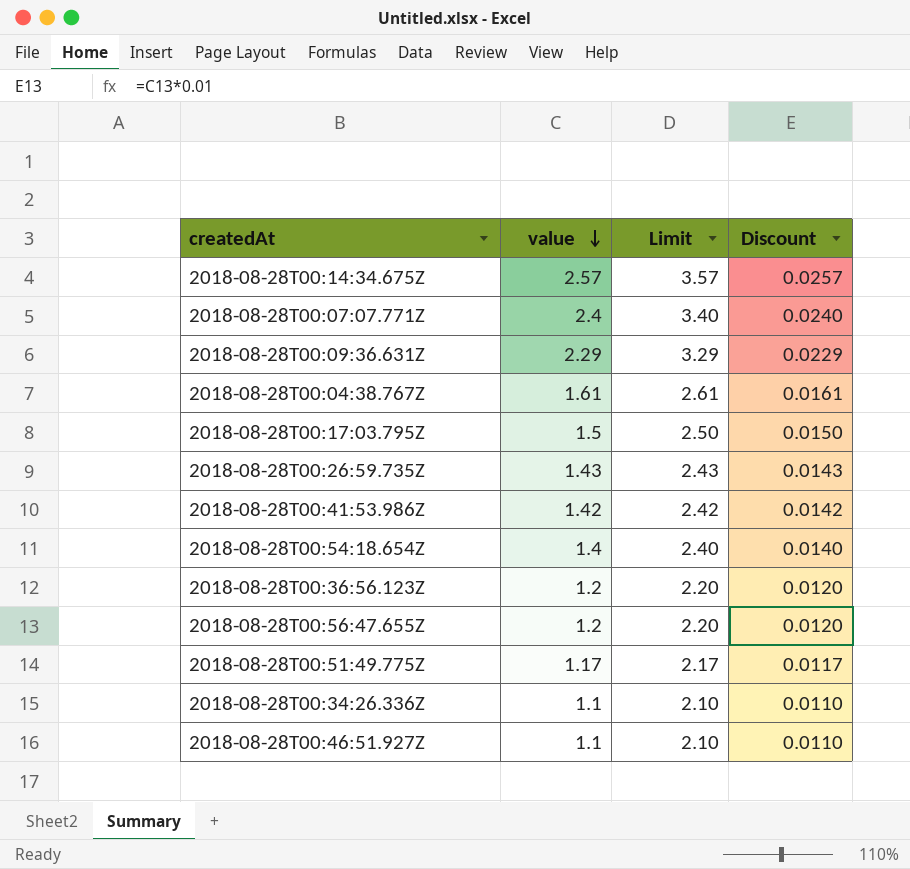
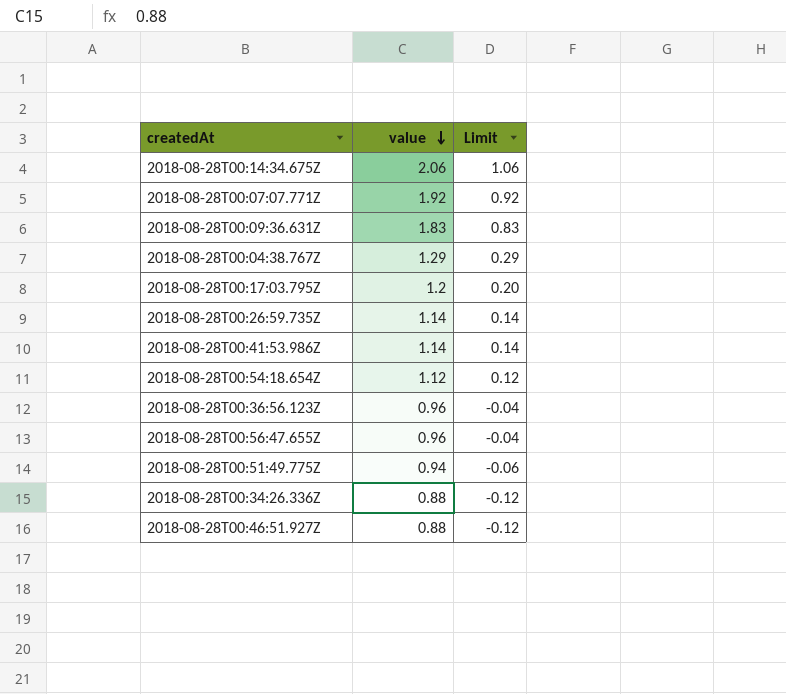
column Discount | formula: [value] * 0.01 -> none
column Limit | formula: [value] + 1 -> [value] - 1
2018-08-28T00:14:34.675Z | value: 2.57 -> 2.06
2018-08-28T00:07:07.771Z | value: 2.4 -> 1.92
2018-08-28T00:09:36.631Z | value: 2.29 -> 1.83
2018-08-28T00:04:38.767Z | value: 1.61 -> 1.29
2018-08-28T00:17:03.795Z | value: 1.5 -> 1.2
2018-08-28T00:26:59.735Z | value: 1.43 -> 1.14
2018-08-28T00:41:53.986Z | value: 1.42 -> 1.14
2018-08-28T00:54:18.654Z | value: 1.4 -> 1.12
2018-08-28T00:36:56.123Z | value: 1.2 -> 0.96
2018-08-28T00:56:47.655Z | value: 1.2 -> 0.96
2018-08-28T00:51:49.775Z | value: 1.17 -> 0.94
2018-08-28T00:34:26.336Z | value: 1.1 -> 0.88
2018-08-28T00:46:51.927Z | value: 1.1 -> 0.88

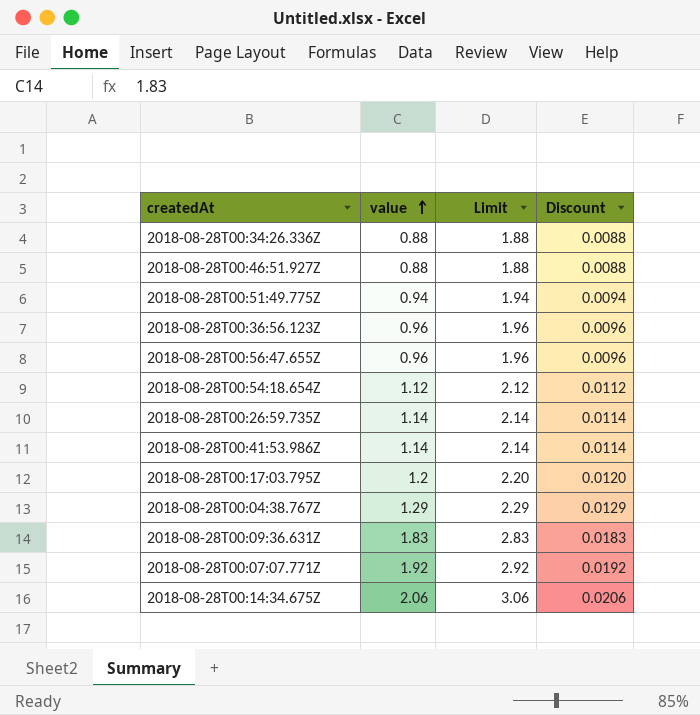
row order: value descending -> value ascending
column Limit | formula: [value] - 1 -> [value] + 1
column Discount | formula: none -> [value] * 0.01

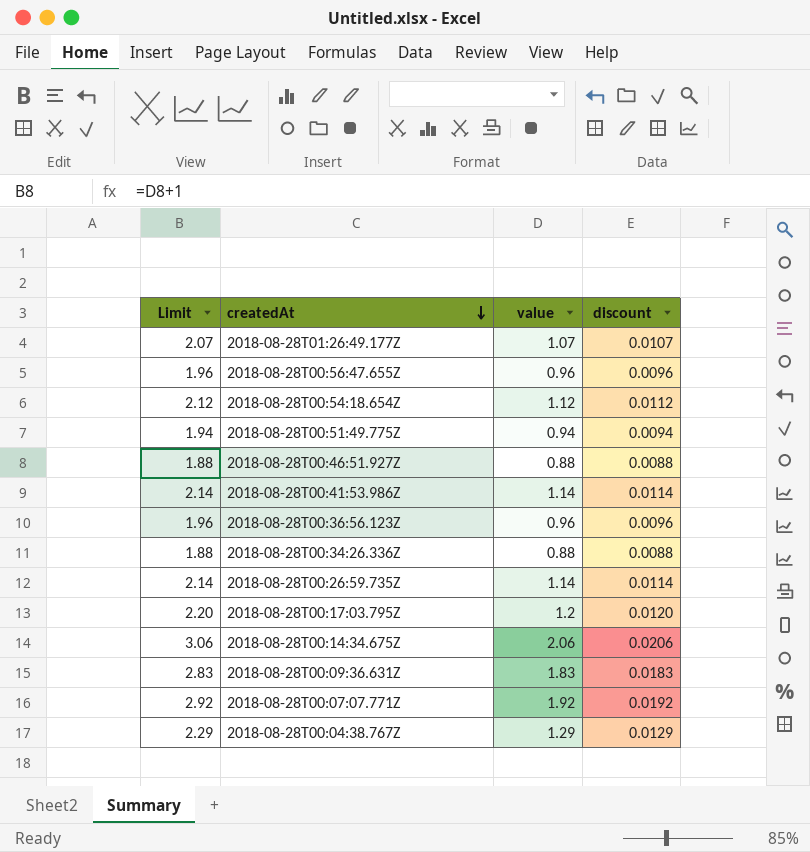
row order: value ascending -> createdAt descending
column Limit | position: 3 -> 1
column name: Discount -> discount
row 2018-08-28T01:26:49.177Z: none -> 2.07 | 1.07 | 0.0107

